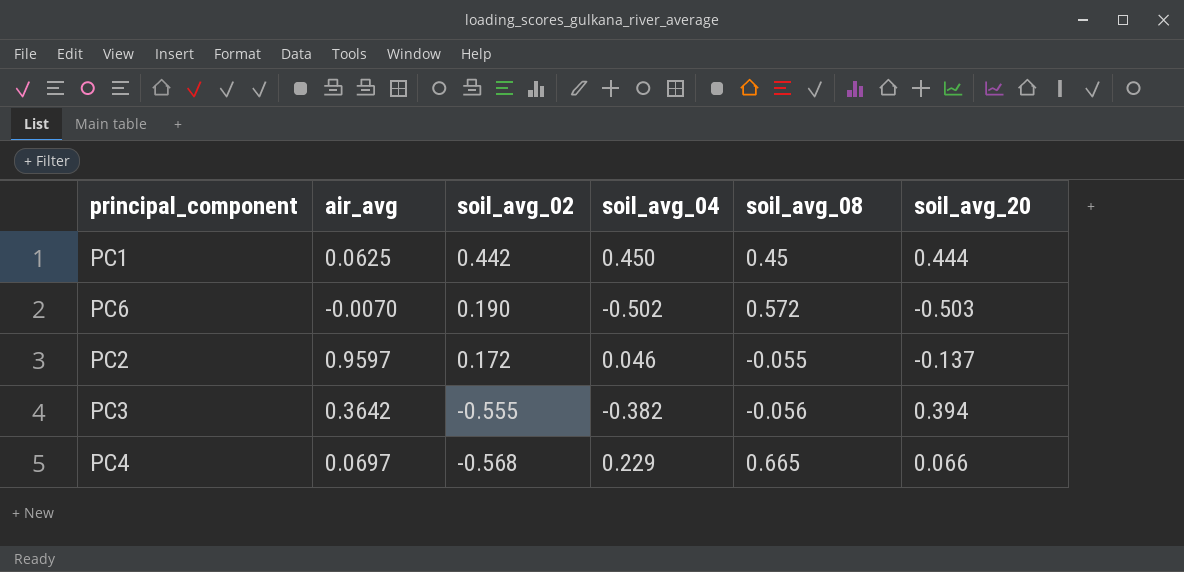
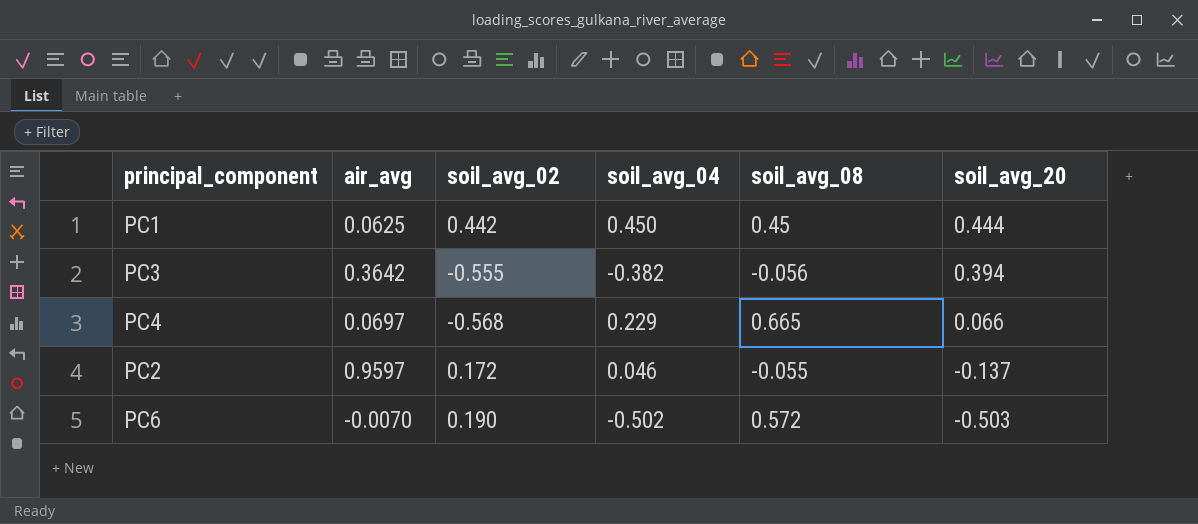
row order: soil_avg_02 descending -> soil_avg_20 descending

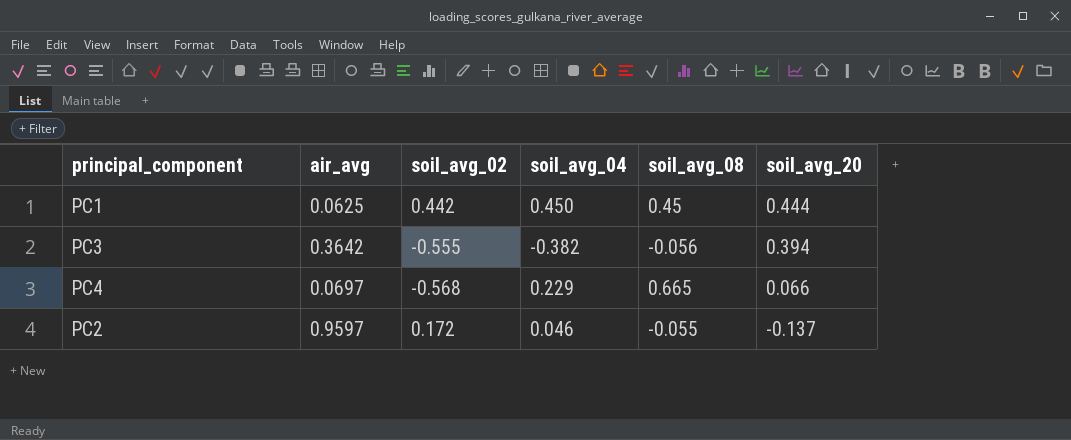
row PC6: -0.0070 | 0.190 | -0.502 | 0.572 | -0.503 -> none

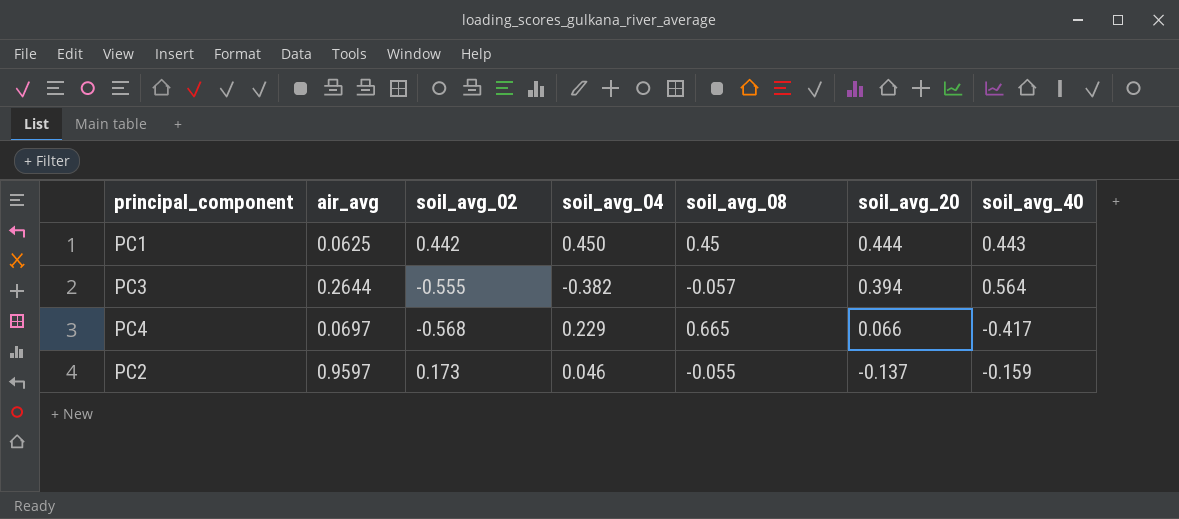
column soil_avg_40 | position: none -> 7
PC3 | air_avg: 0.3642 -> 0.2644
PC3 | soil_avg_08: -0.056 -> -0.057
PC2 | soil_avg_02: 0.172 -> 0.173

